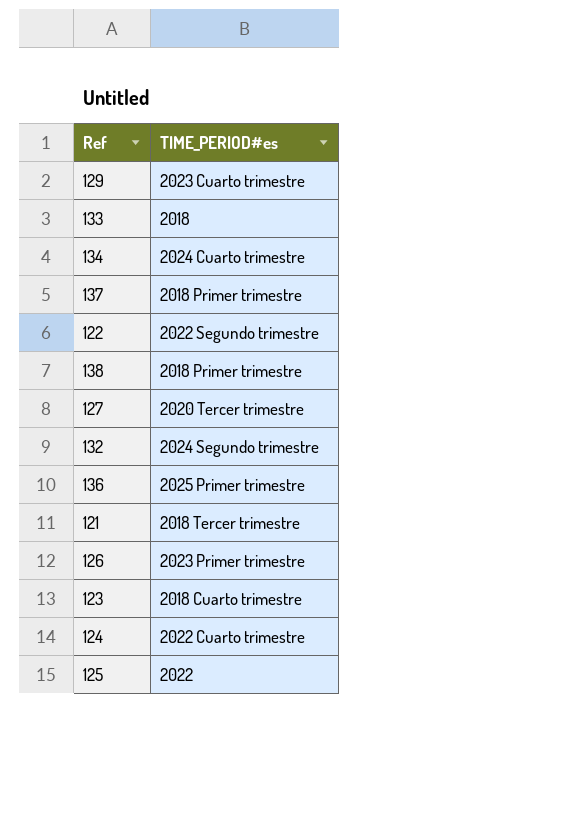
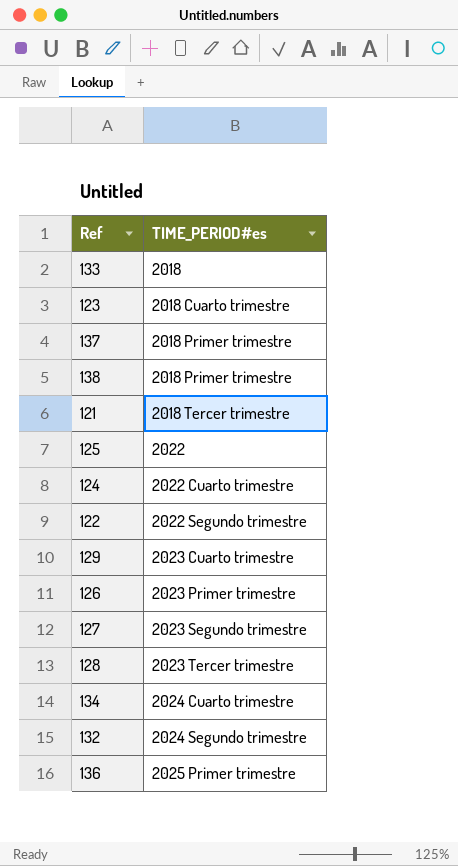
row order: none -> TIME_PERIOD#es ascending
127 | TIME_PERIOD#es: 2020 Tercer trimestre -> 2023 Segundo trimestre
row 128: none -> 2023 Tercer trimestre

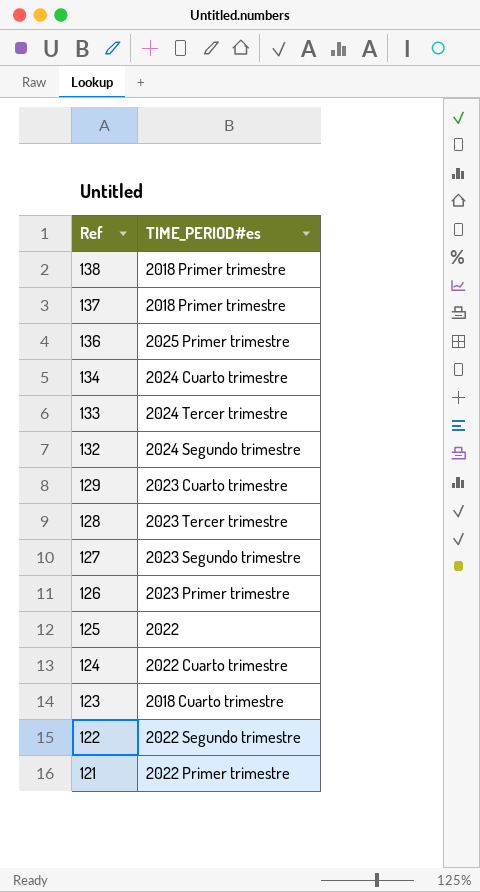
row order: TIME_PERIOD#es ascending -> Ref descending
133 | TIME_PERIOD#es: 2018 -> 2024 Tercer trimestre
121 | TIME_PERIOD#es: 2018 Tercer trimestre -> 2022 Primer trimestre

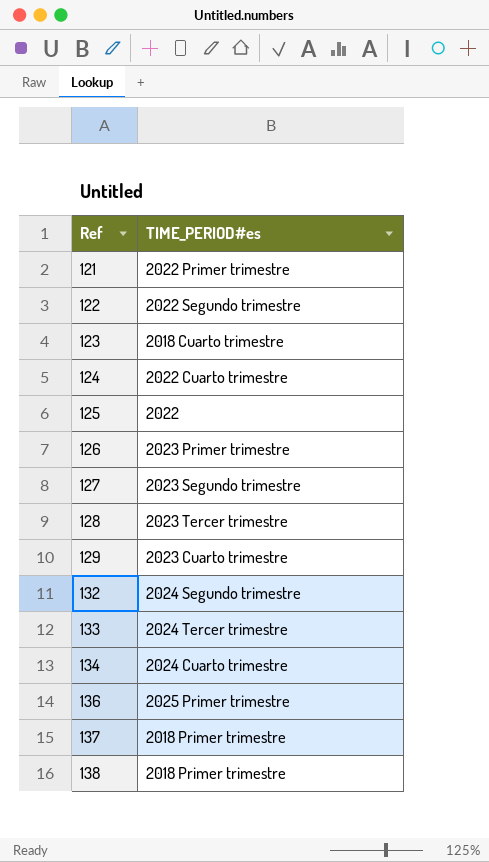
row order: Ref descending -> Ref ascending

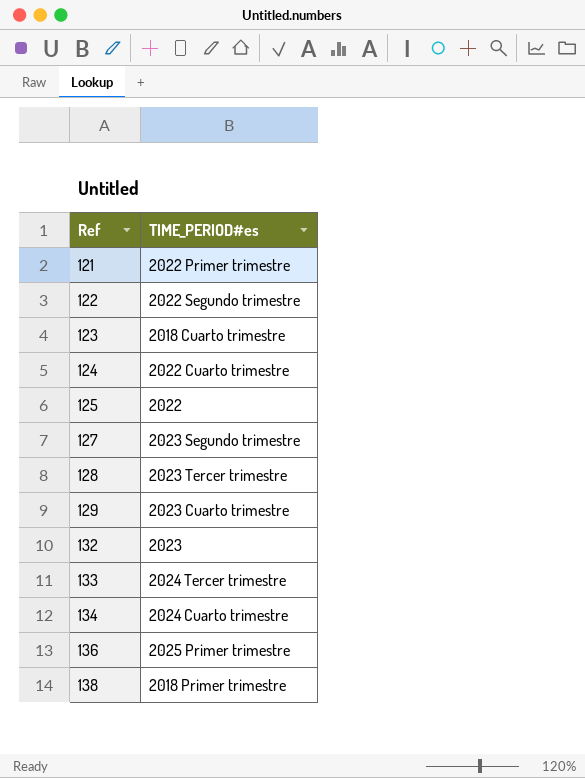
row 126: 2023 Primer trimestre -> none
row 137: 2018 Primer trimestre -> none
132 | TIME_PERIOD#es: 2024 Segundo trimestre -> 2023

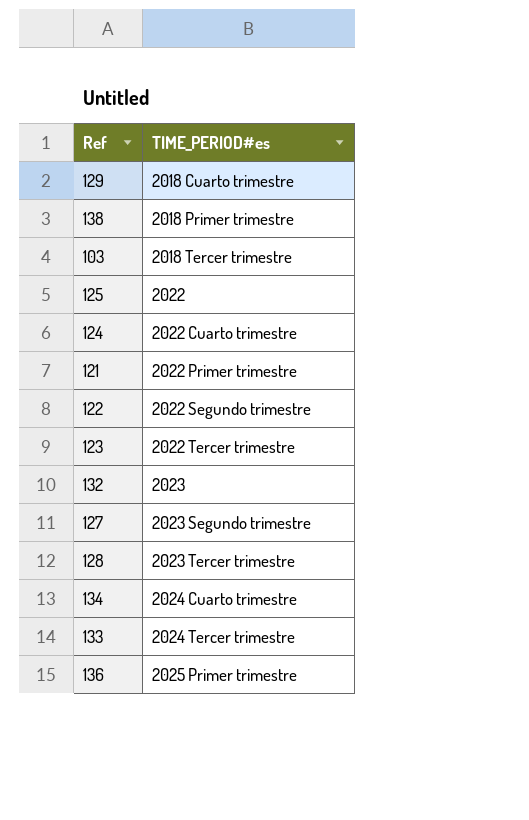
row order: Ref ascending -> TIME_PERIOD#es ascending
129 | TIME_PERIOD#es: 2023 Cuarto trimestre -> 2018 Cuarto trimestre
row 103: none -> 2018 Tercer trimestre
123 | TIME_PERIOD#es: 2018 Cuarto trimestre -> 2022 Tercer trimestre

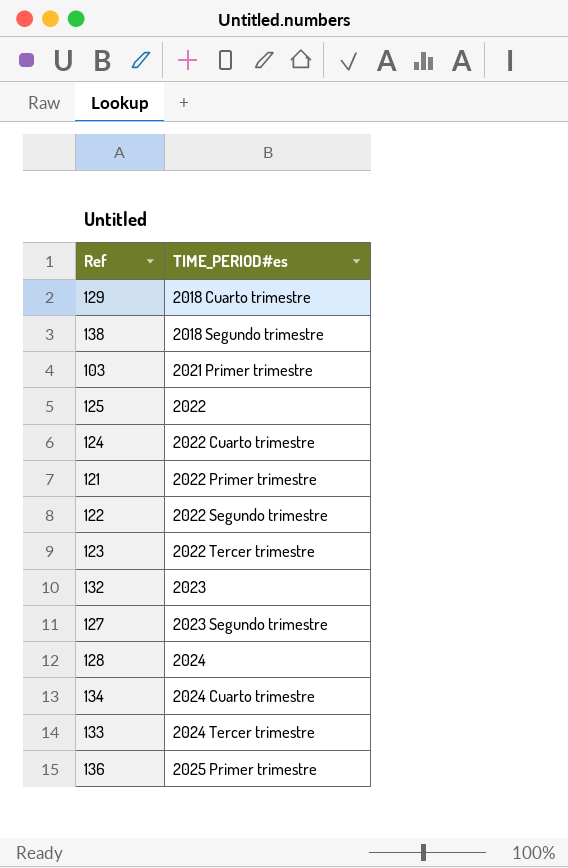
138 | TIME_PERIOD#es: 2018 Primer trimestre -> 2018 Segundo trimestre
103 | TIME_PERIOD#es: 2018 Tercer trimestre -> 2021 Primer trimestre
128 | TIME_PERIOD#es: 2023 Tercer trimestre -> 2024

